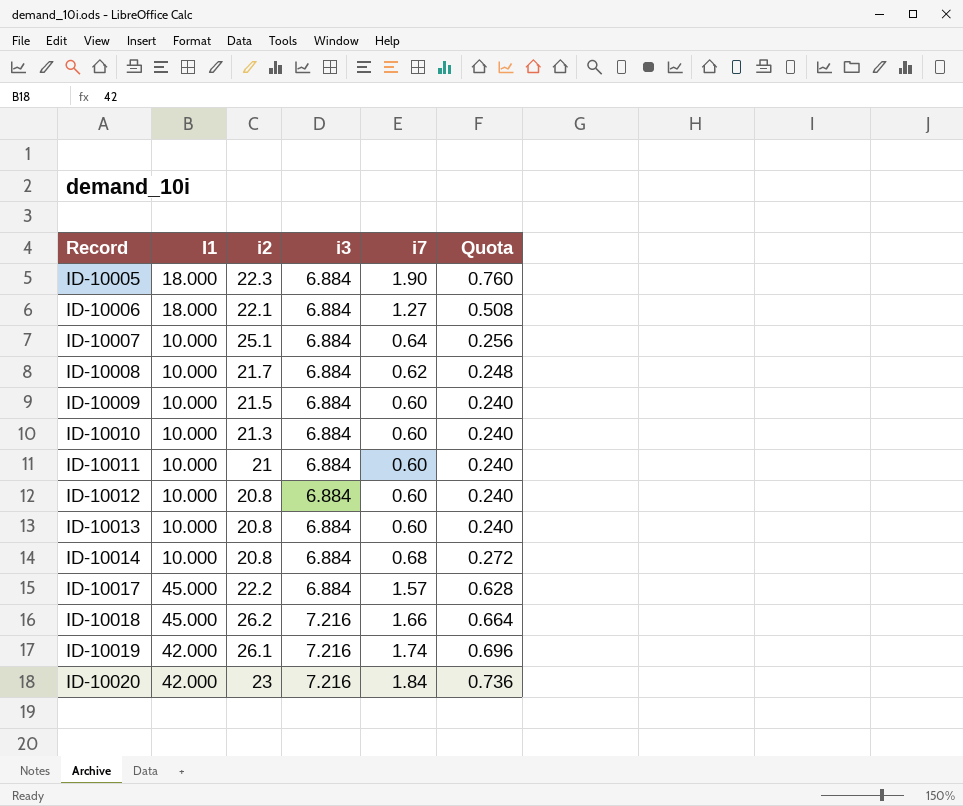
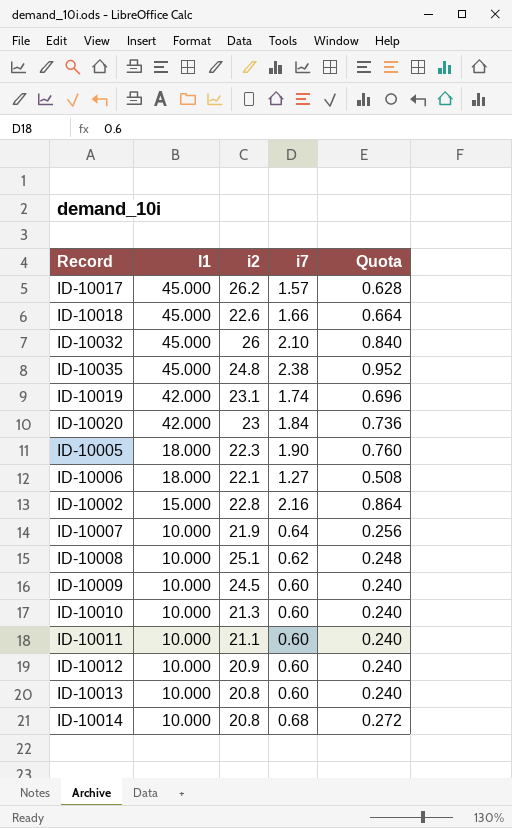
row order: Record ascending -> I1 descending
column i3 | position: 4 -> none
ID-10017 | i2: 22.2 -> 26.2
ID-10018 | i2: 26.2 -> 22.6
row ID-10032: none -> 45.000 | 26 | 2.10 | 0.840
row ID-10035: none -> 45.000 | 24.8 | 2.38 | 0.952
ID-10019 | i2: 26.1 -> 23.1
row ID-10002: none -> 15.000 | 22.8 | 2.16 | 0.864
ID-10007 | i2: 25.1 -> 21.9
ID-10008 | i2: 21.7 -> 25.1
ID-10009 | i2: 21.5 -> 24.5
ID-10011 | i2: 21 -> 21.1
ID-10012 | i2: 20.8 -> 20.9

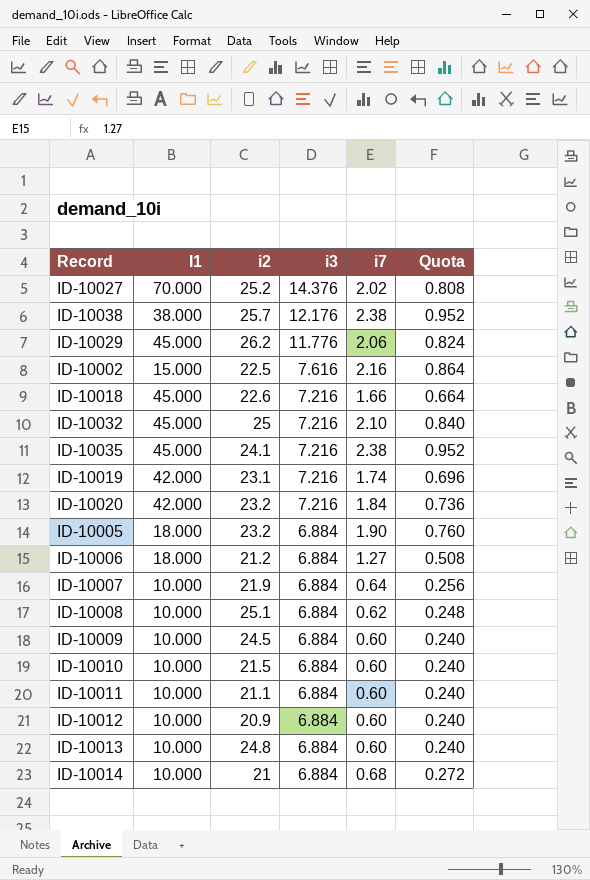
row order: I1 descending -> i3 descending
column i3 | position: none -> 4
row ID-10017: 45.000 | 26.2 | 1.57 | 0.628 -> none
row ID-10027: none -> 70.000 | 25.2 | 14.376 | 2.02 | 0.808
row ID-10038: none -> 38.000 | 25.7 | 12.176 | 2.38 | 0.952
row ID-10029: none -> 45.000 | 26.2 | 11.776 | 2.06 | 0.824
ID-10002 | i2: 22.8 -> 22.5
ID-10032 | i2: 26 -> 25
ID-10035 | i2: 24.8 -> 24.1
ID-10020 | i2: 23 -> 23.2
ID-10005 | i2: 22.3 -> 23.2
ID-10006 | i2: 22.1 -> 21.2
ID-10010 | i2: 21.3 -> 21.5
ID-10013 | i2: 20.8 -> 24.8
ID-10014 | i2: 20.8 -> 21

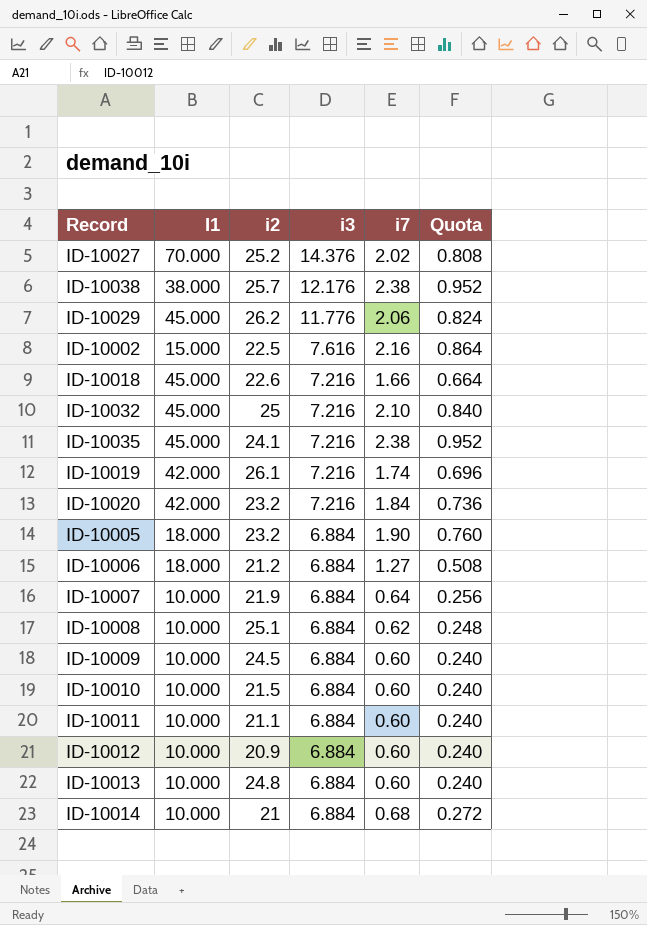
ID-10019 | i2: 23.1 -> 26.1

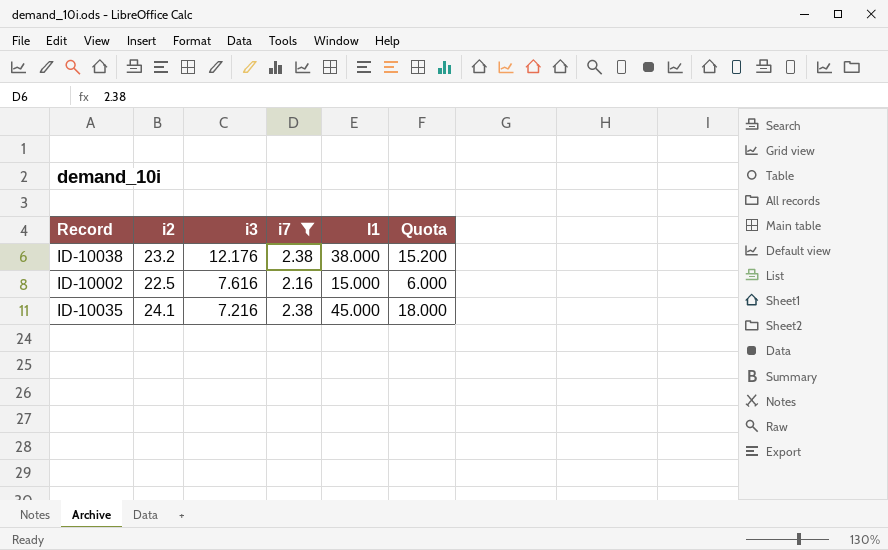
filter: none -> i7 >= 2.16
column I1 | position: 2 -> 5
column Quota | formula: [i7] * 0.4 -> [I1] * 0.4
ID-10038 | i2: 25.7 -> 23.2

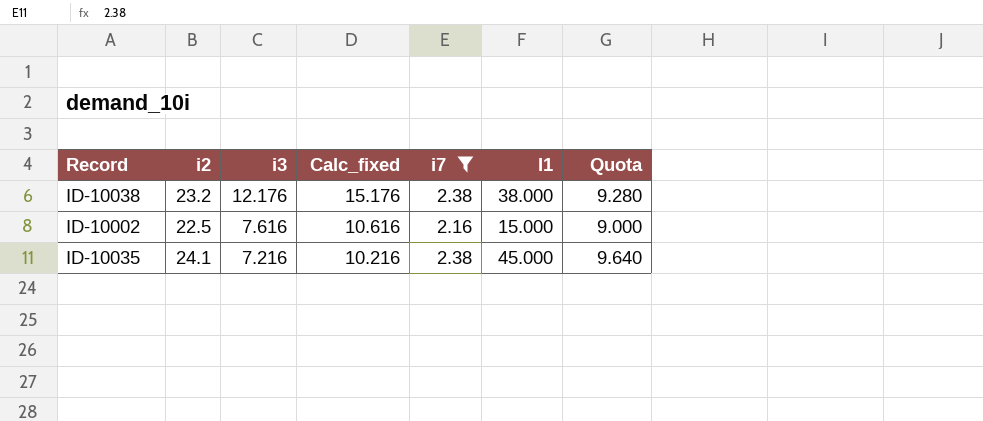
column Calc_fixed | formula: none -> [i3] + 3
column Quota | formula: [I1] * 0.4 -> [i2] * 0.4

